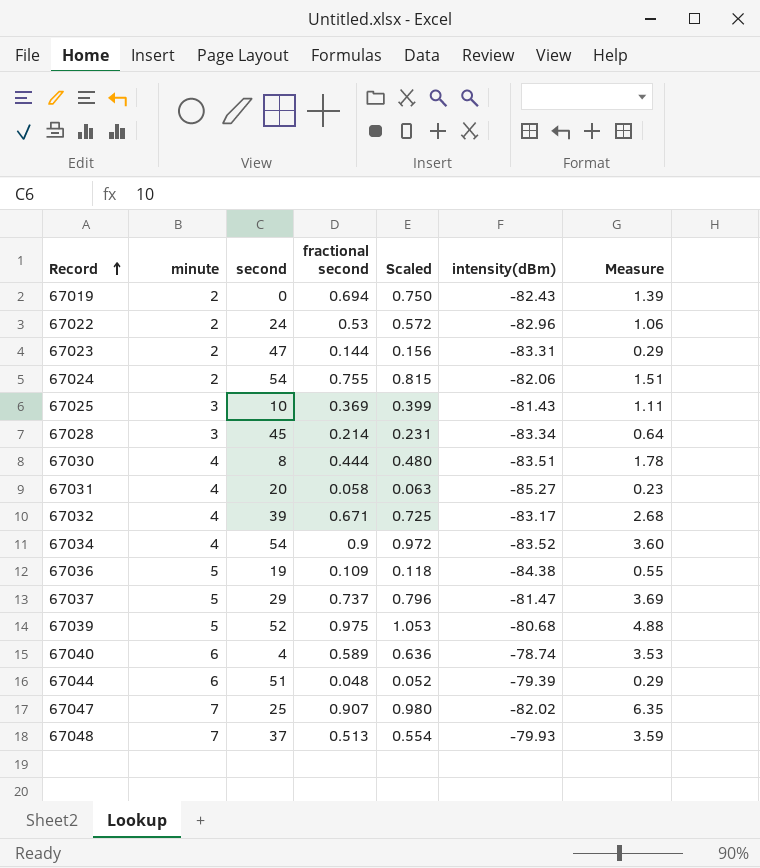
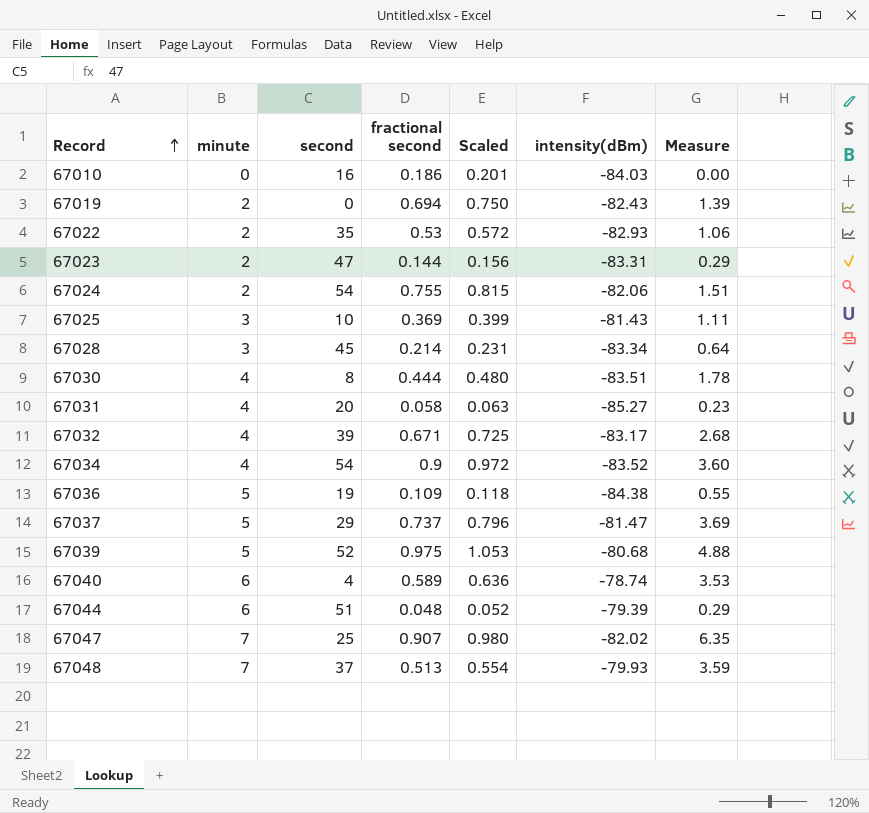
row 67010: none -> 0 | 16 | 0.186 | 0.201 | -84.03 | 0.00
67022 | second: 24 -> 35
67022 | intensity(dBm): -82.96 -> -82.93

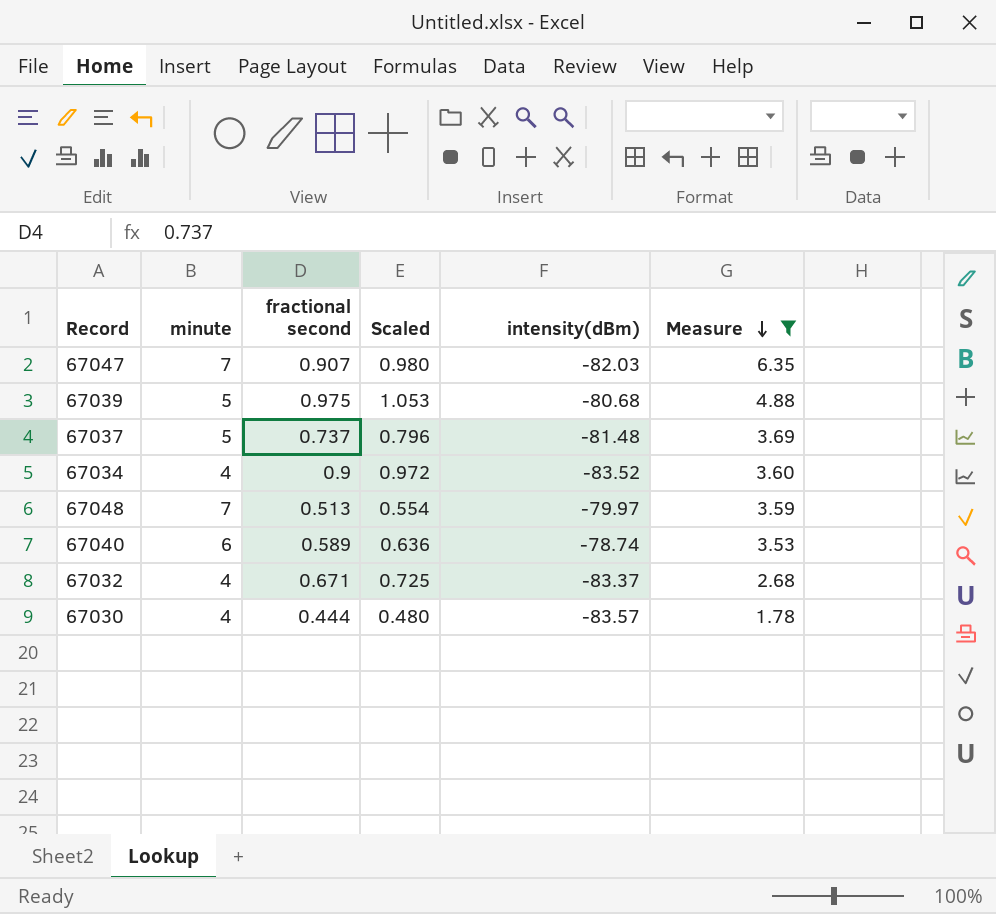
filter: none -> Measure >= 1.78
row order: Record ascending -> Measure descending
column second | position: 3 -> none
67047 | intensity(dBm): -82.02 -> -82.03
67037 | intensity(dBm): -81.47 -> -81.48
67048 | intensity(dBm): -79.93 -> -79.97
67032 | intensity(dBm): -83.17 -> -83.37
67030 | intensity(dBm): -83.51 -> -83.57

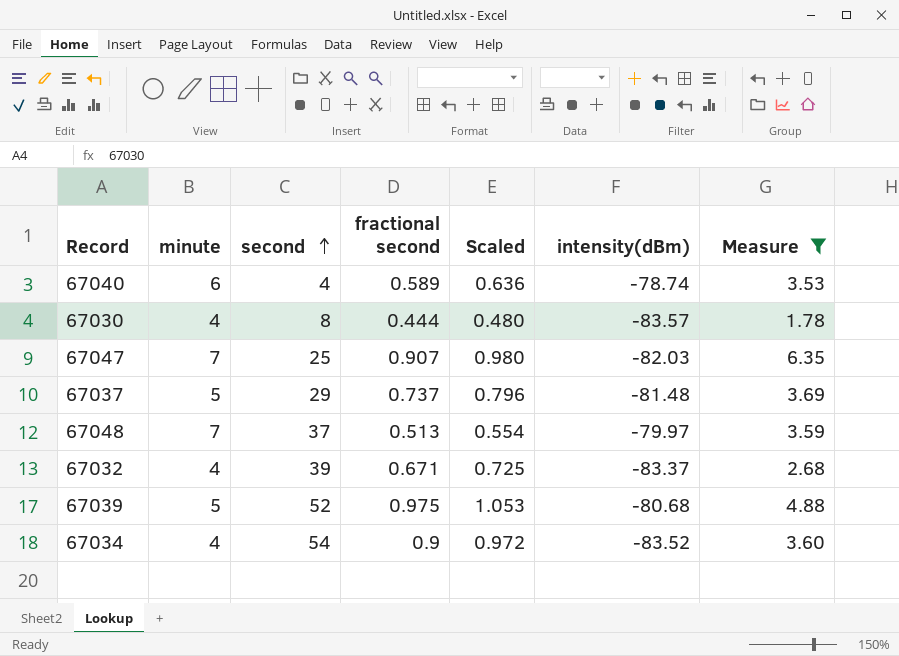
row order: Measure descending -> second ascending
column second | position: none -> 3

